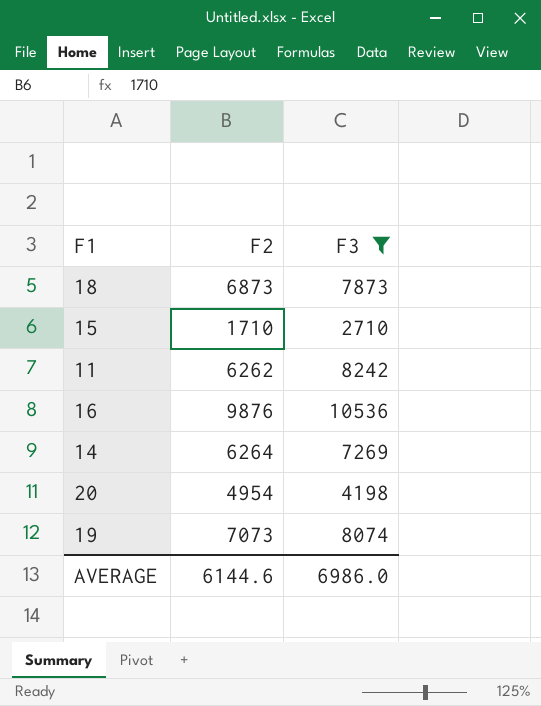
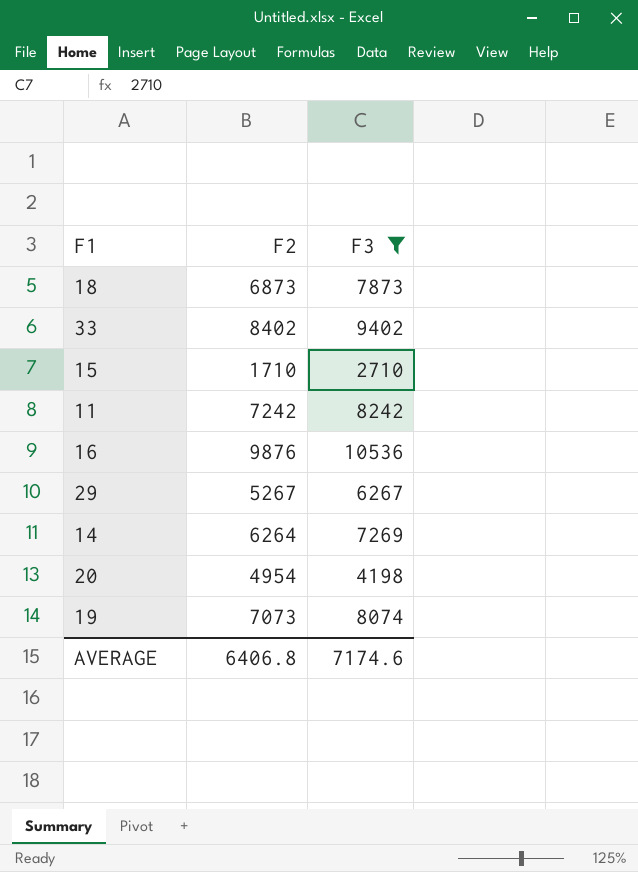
row 33: none -> 8402 | 9402
11 | F2: 6262 -> 7242
row 29: none -> 5267 | 6267
AVERAGE | F2: 6144.6 -> 6406.8
AVERAGE | F3: 6986.0 -> 7174.6

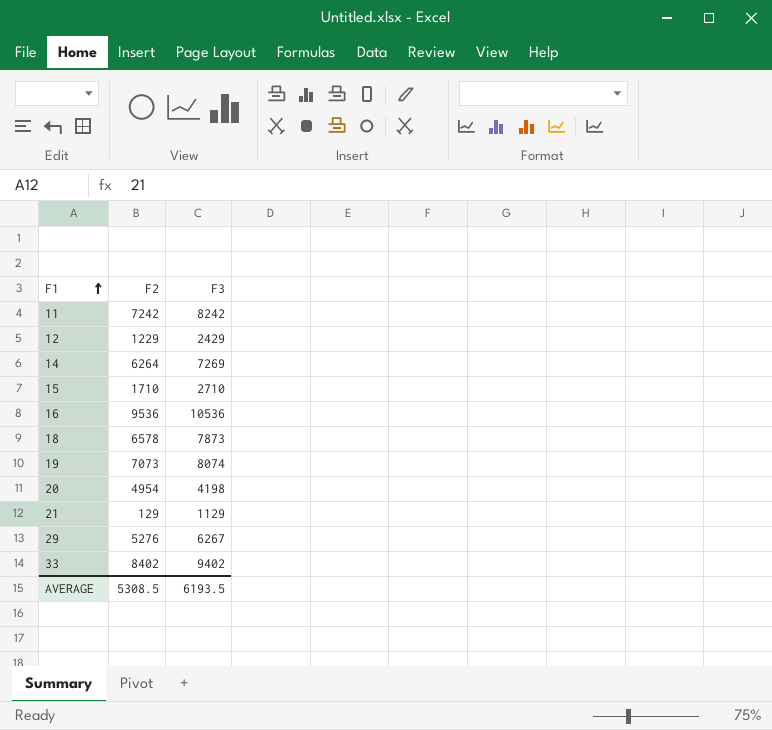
filter: F3 >= 2710 -> none
row order: none -> F1 ascending
16 | F2: 9876 -> 9536
18 | F2: 6873 -> 6578
29 | F2: 5267 -> 5276
AVERAGE | F2: 6406.8 -> 5308.5
AVERAGE | F3: 7174.6 -> 6193.5

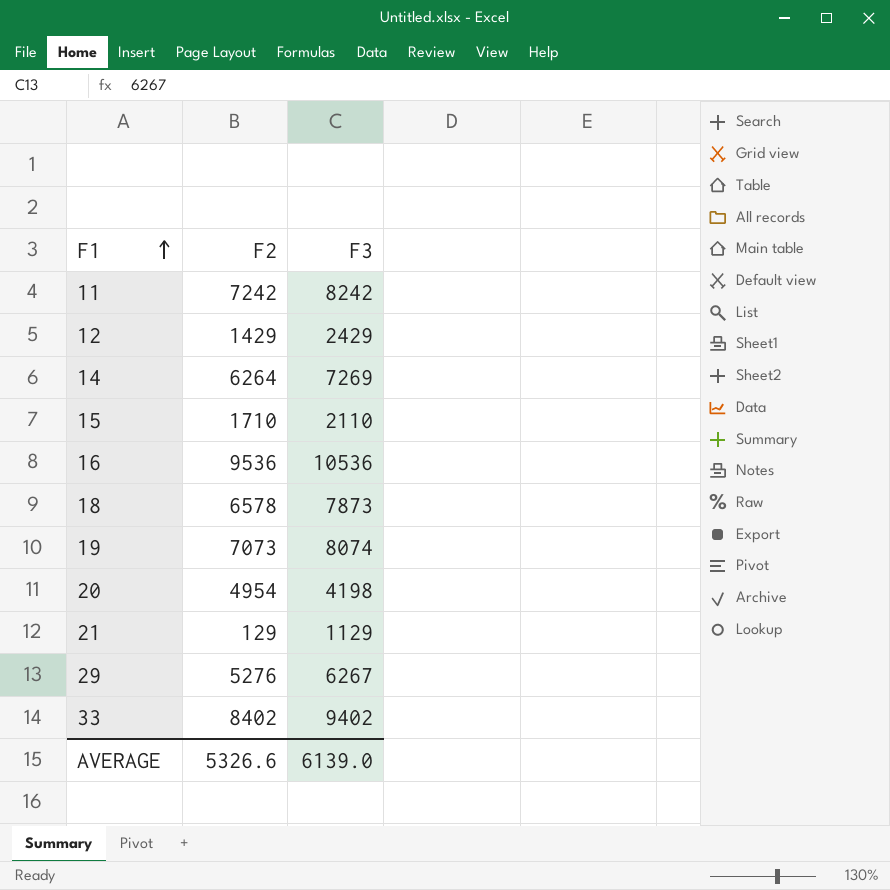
12 | F2: 1229 -> 1429
15 | F3: 2710 -> 2110
AVERAGE | F2: 5308.5 -> 5326.6
AVERAGE | F3: 6193.5 -> 6139.0

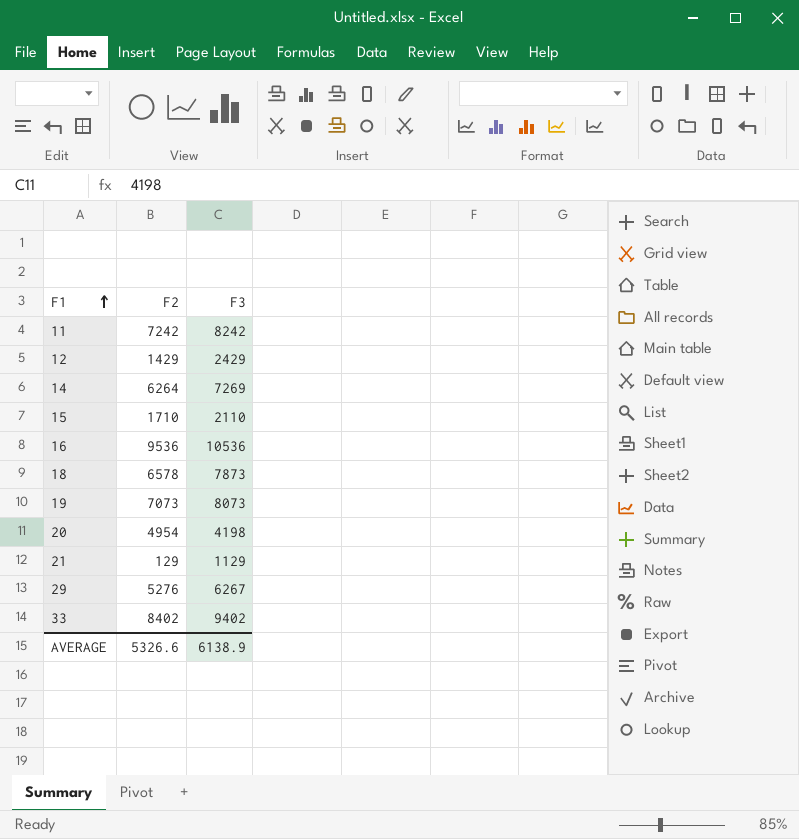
19 | F3: 8074 -> 8073
AVERAGE | F3: 6139.0 -> 6138.9

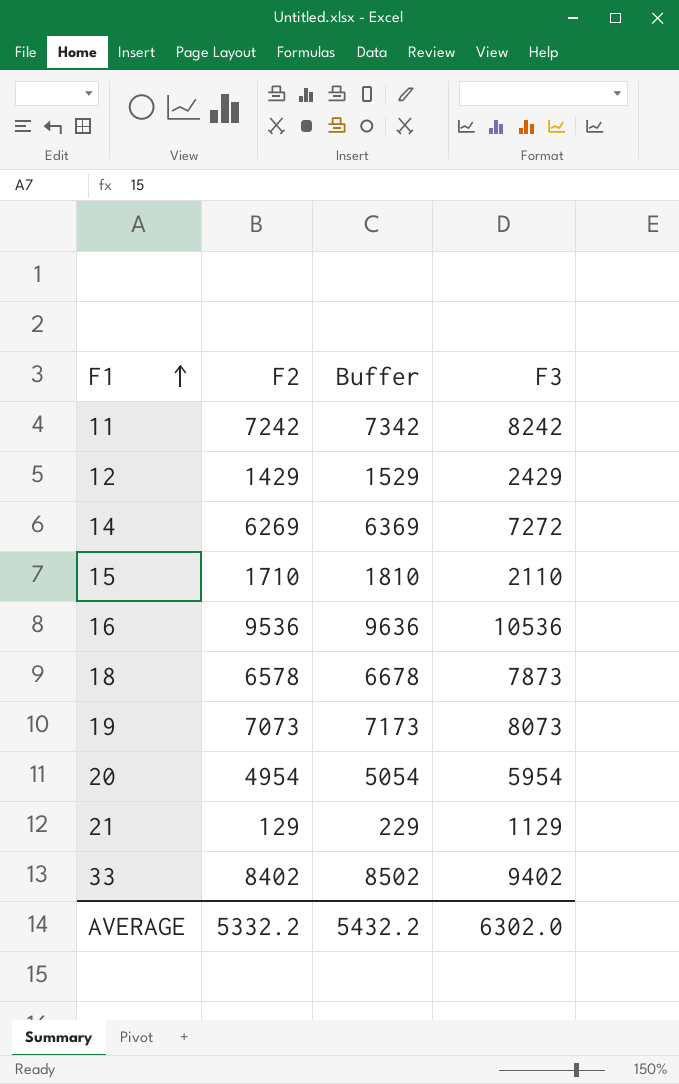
column Buffer | formula: none -> [F2] + 100
row 29: 5276 | 6267 -> none
14 | F2: 6264 -> 6269
14 | F3: 7269 -> 7272
20 | F3: 4198 -> 5954
AVERAGE | F2: 5326.6 -> 5332.2
AVERAGE | F3: 6138.9 -> 6302.0

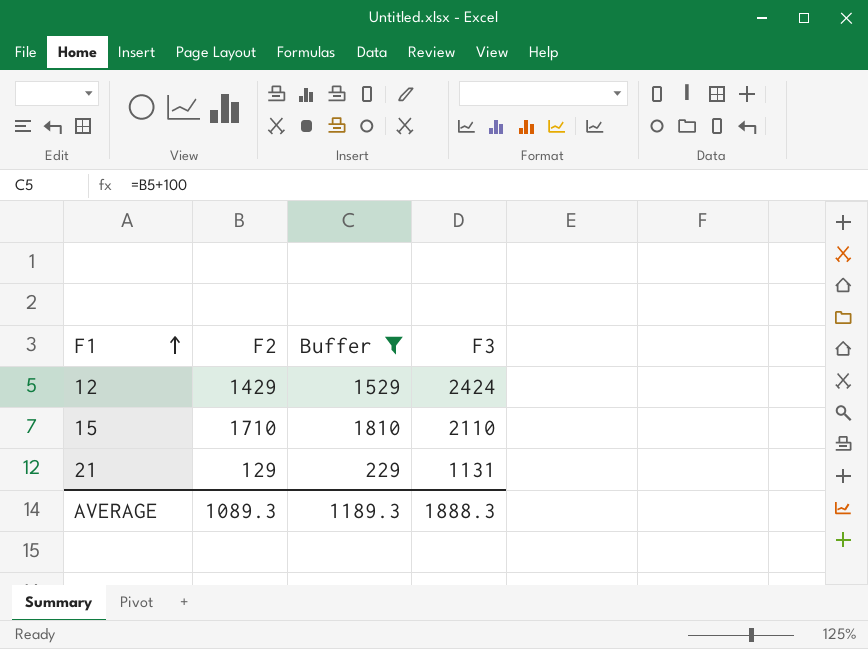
filter: none -> Buffer <= 1810
12 | F3: 2429 -> 2424
21 | F3: 1129 -> 1131
AVERAGE | F2: 5332.2 -> 1089.3
AVERAGE | Buffer: 5432.2 -> 1189.3
AVERAGE | F3: 6302.0 -> 1888.3

